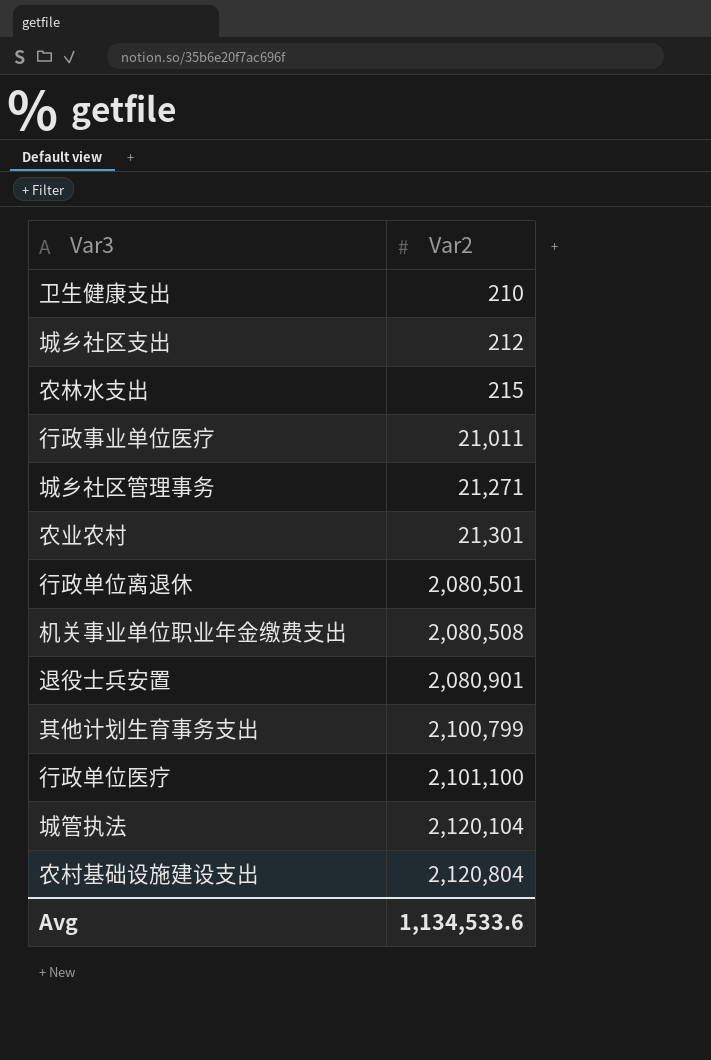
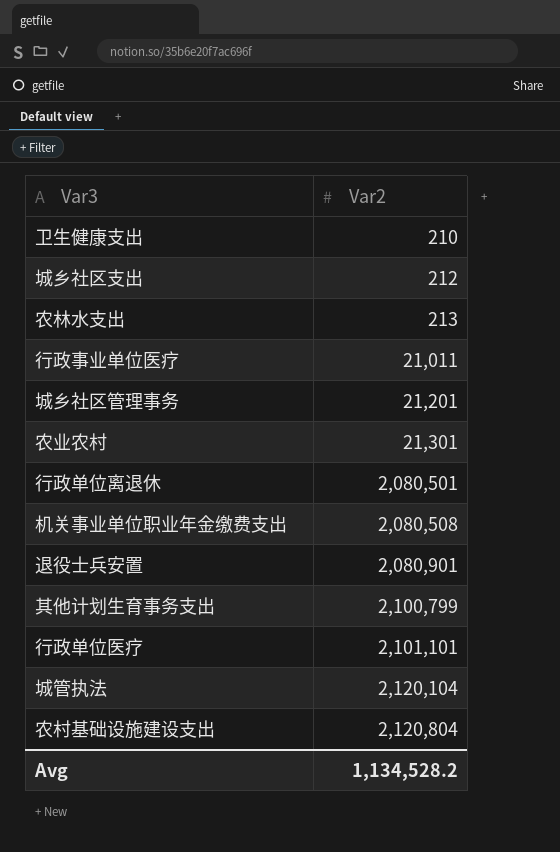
农林水支出 | Var2: 215 -> 213
城乡社区管理事务 | Var2: 21,271 -> 21,201
行政单位医疗 | Var2: 2,101,100 -> 2,101,101
Avg | Var2: 1,134,533.6 -> 1,134,528.2

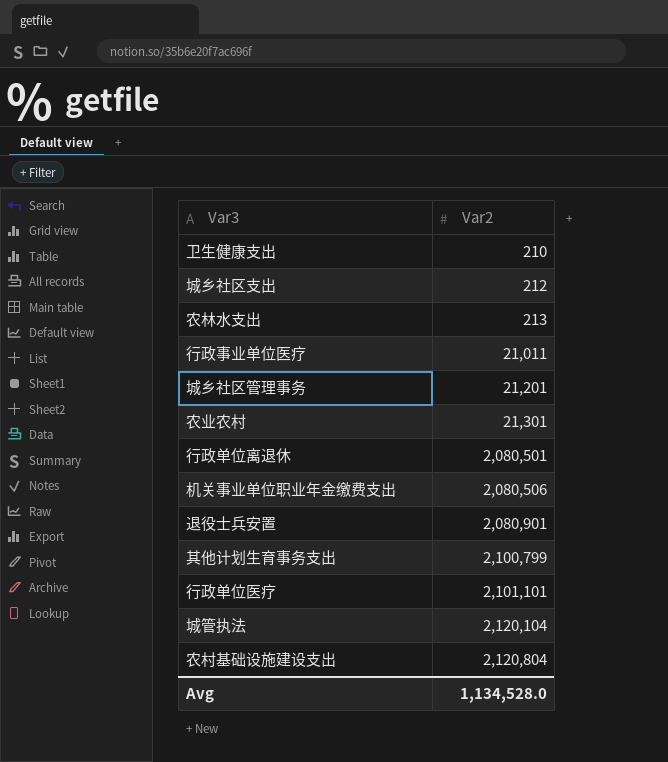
机关事业单位职业年金缴费支出 | Var2: 2,080,508 -> 2,080,506
Avg | Var2: 1,134,528.2 -> 1,134,528.0

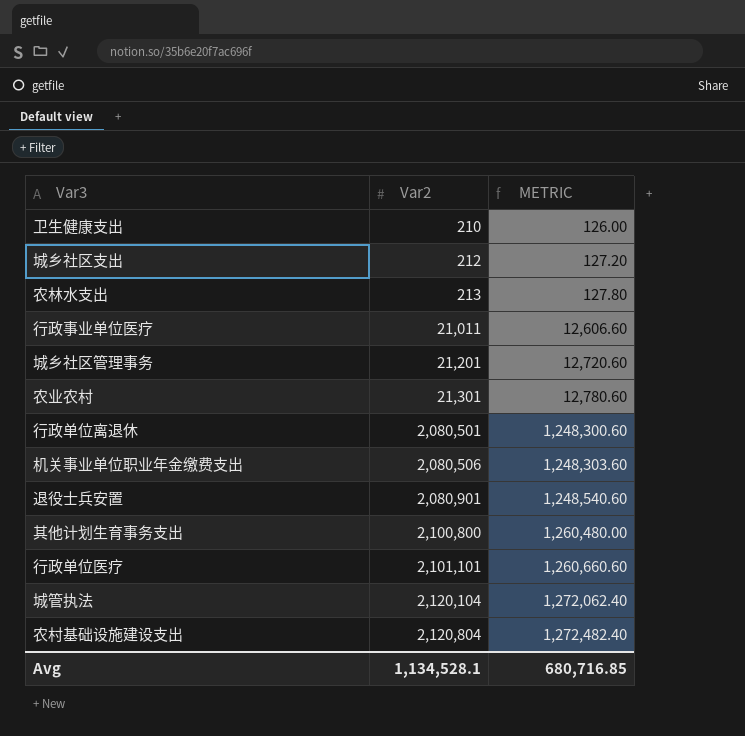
column METRIC | formula: none -> [Var2] * 0.6
其他计划生育事务支出 | Var2: 2,100,799 -> 2,100,800
Avg | Var2: 1,134,528.0 -> 1,134,528.1

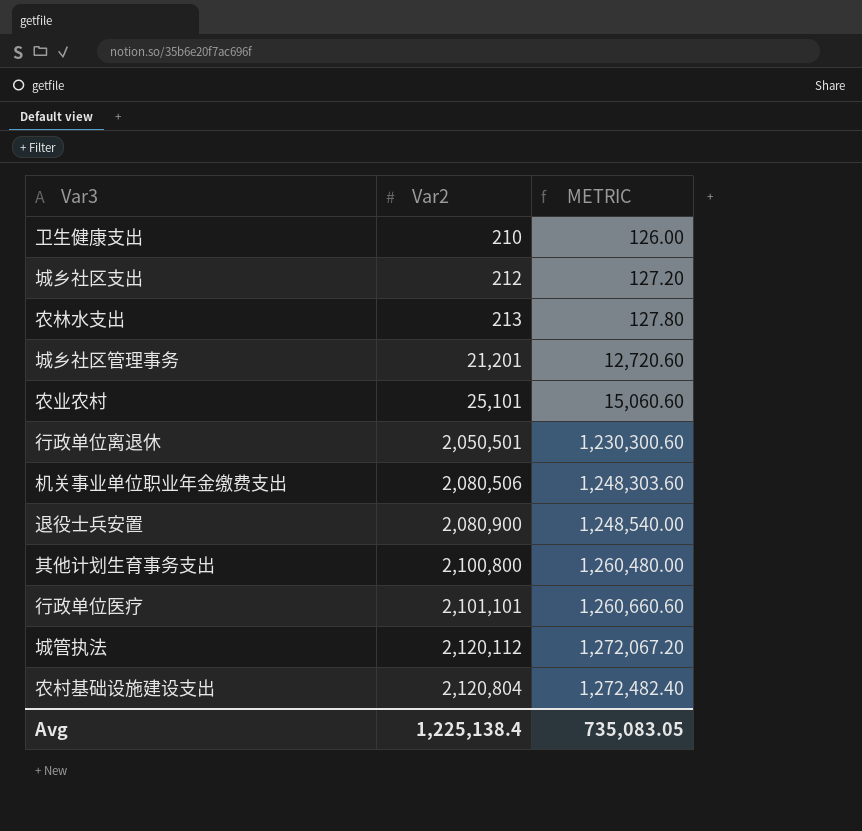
row 行政事业单位医疗: 21,011 | 12,606.60 -> none
农业农村 | Var2: 21,301 -> 25,101
农业农村 | METRIC: 12,780.60 -> 15,060.60
行政单位离退休 | Var2: 2,080,501 -> 2,050,501
行政单位离退休 | METRIC: 1,248,300.60 -> 1,230,300.60
退役士兵安置 | Var2: 2,080,901 -> 2,080,900
退役士兵安置 | METRIC: 1,248,540.60 -> 1,248,540.00
城管执法 | Var2: 2,120,104 -> 2,120,112
城管执法 | METRIC: 1,272,062.40 -> 1,272,067.20
Avg | Var2: 1,134,528.1 -> 1,225,138.4
Avg | METRIC: 680,716.85 -> 735,083.05

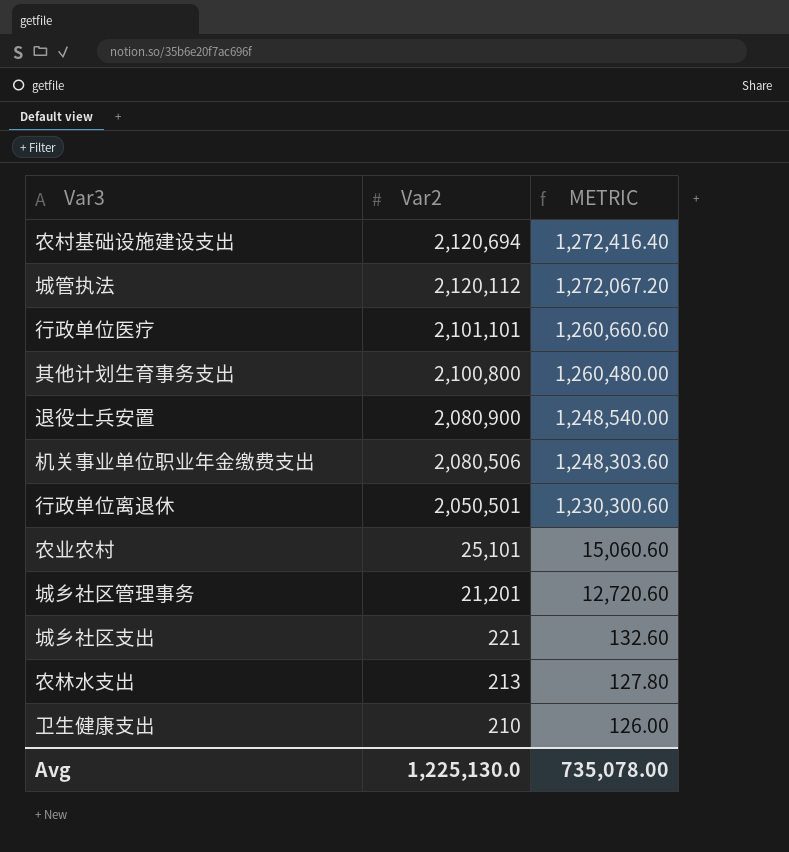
row order: Var2 ascending -> Var2 descending
农村基础设施建设支出 | Var2: 2,120,804 -> 2,120,694
农村基础设施建设支出 | METRIC: 1,272,482.40 -> 1,272,416.40
城乡社区支出 | Var2: 212 -> 221
城乡社区支出 | METRIC: 127.20 -> 132.60
Avg | Var2: 1,225,138.4 -> 1,225,130.0
Avg | METRIC: 735,083.05 -> 735,078.00

